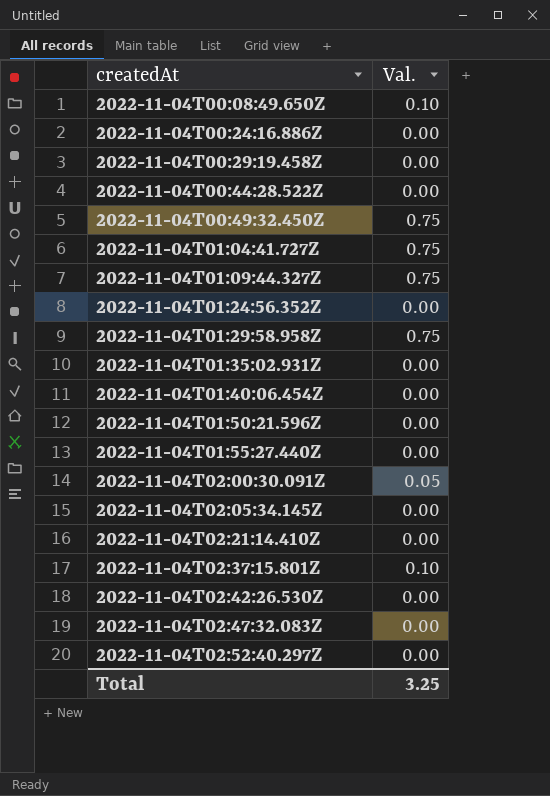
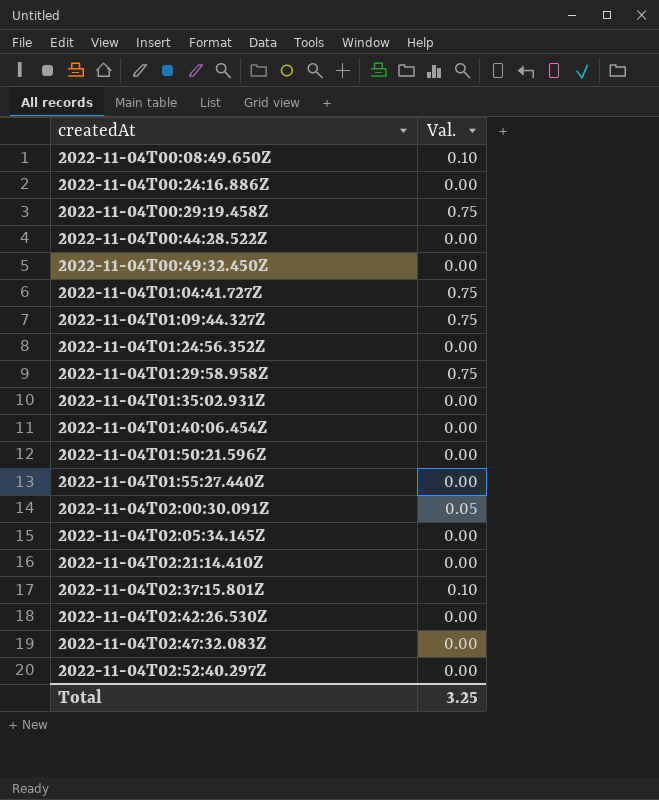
2022-11-04T00:29:19.458Z | Val.: 0.00 -> 0.75
2022-11-04T00:49:32.450Z | Val.: 0.75 -> 0.00

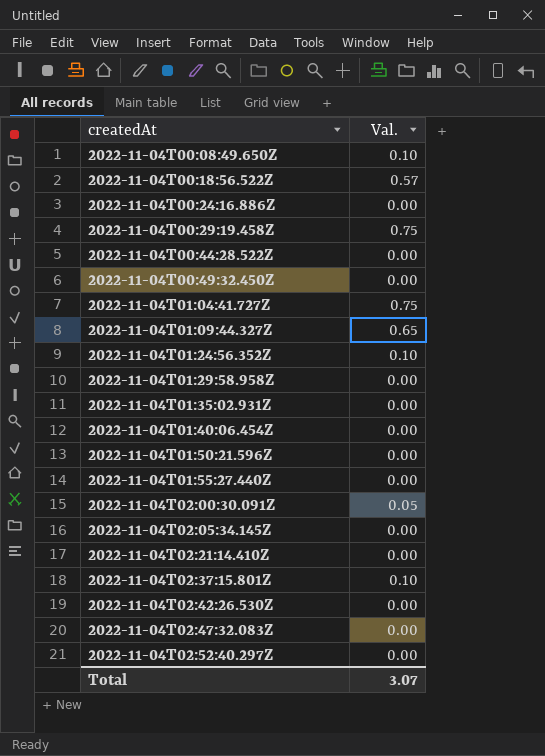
row 2022-11-04T00:18:56.522Z: none -> 0.57
2022-11-04T01:09:44.327Z | Val.: 0.75 -> 0.65
2022-11-04T01:24:56.352Z | Val.: 0.00 -> 0.10
2022-11-04T01:29:58.958Z | Val.: 0.75 -> 0.00
Total | Val.: 3.25 -> 3.07

